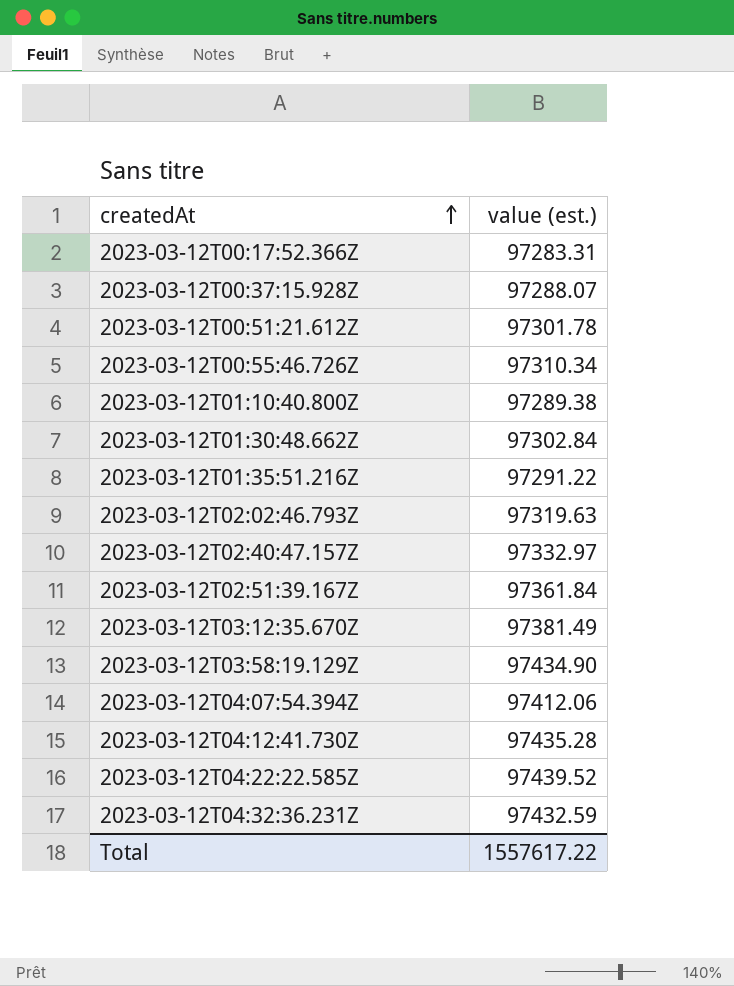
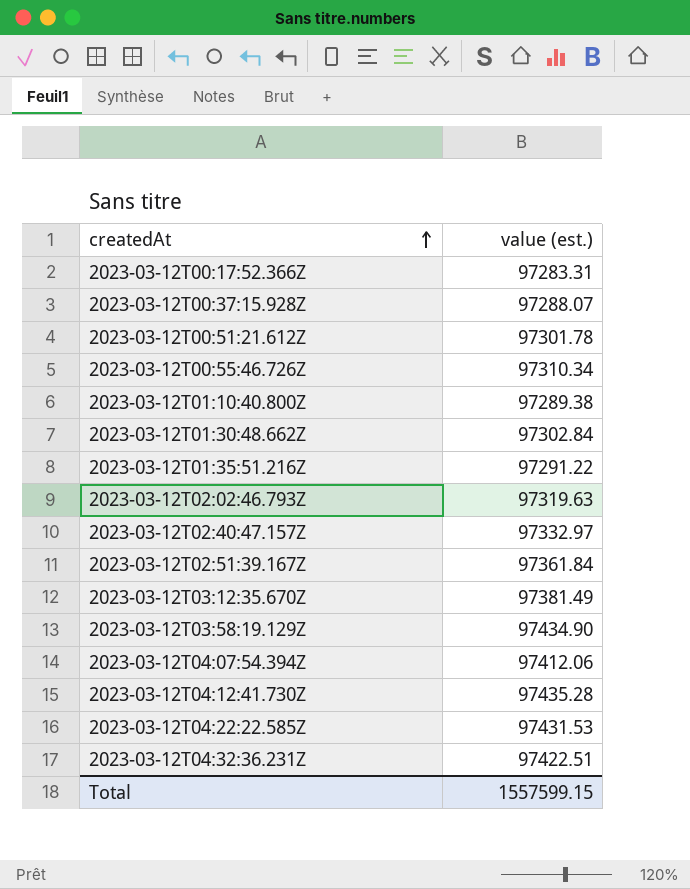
2023-03-12T04:22:22.585Z | value (est.): 97439.52 -> 97431.53
2023-03-12T04:32:36.231Z | value (est.): 97432.59 -> 97422.51
Total | value (est.): 1557617.22 -> 1557599.15

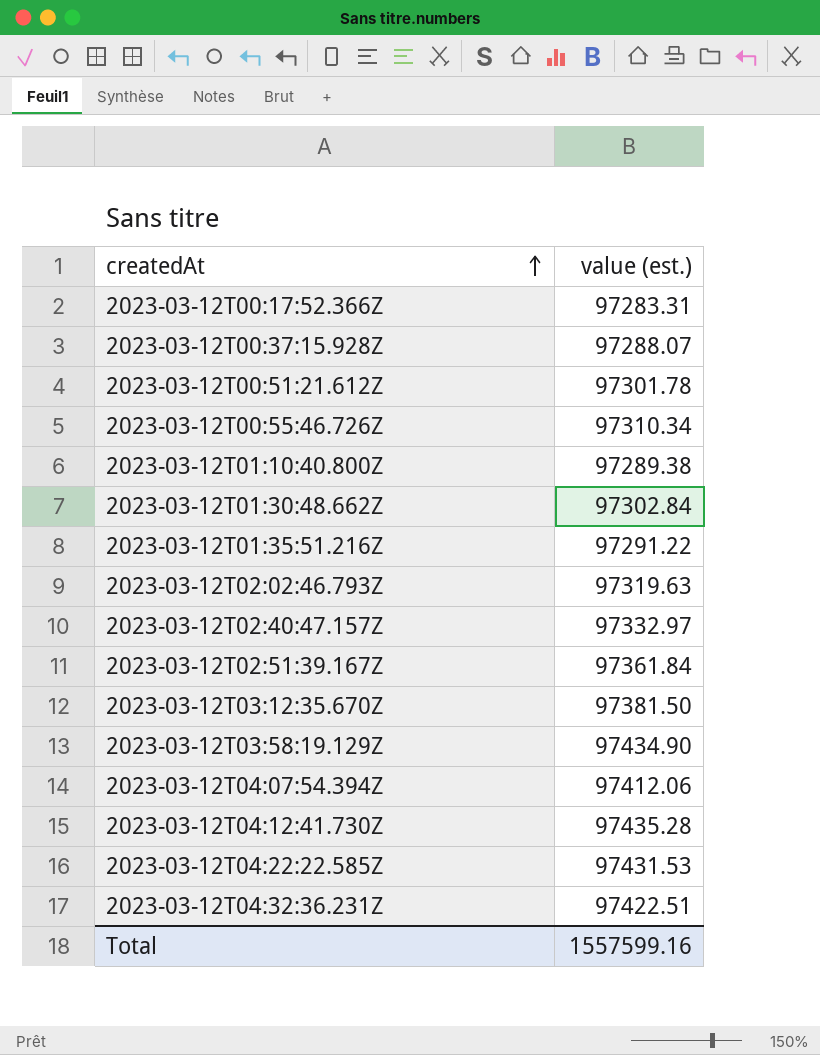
2023-03-12T03:12:35.670Z | value (est.): 97381.49 -> 97381.50
Total | value (est.): 1557599.15 -> 1557599.16

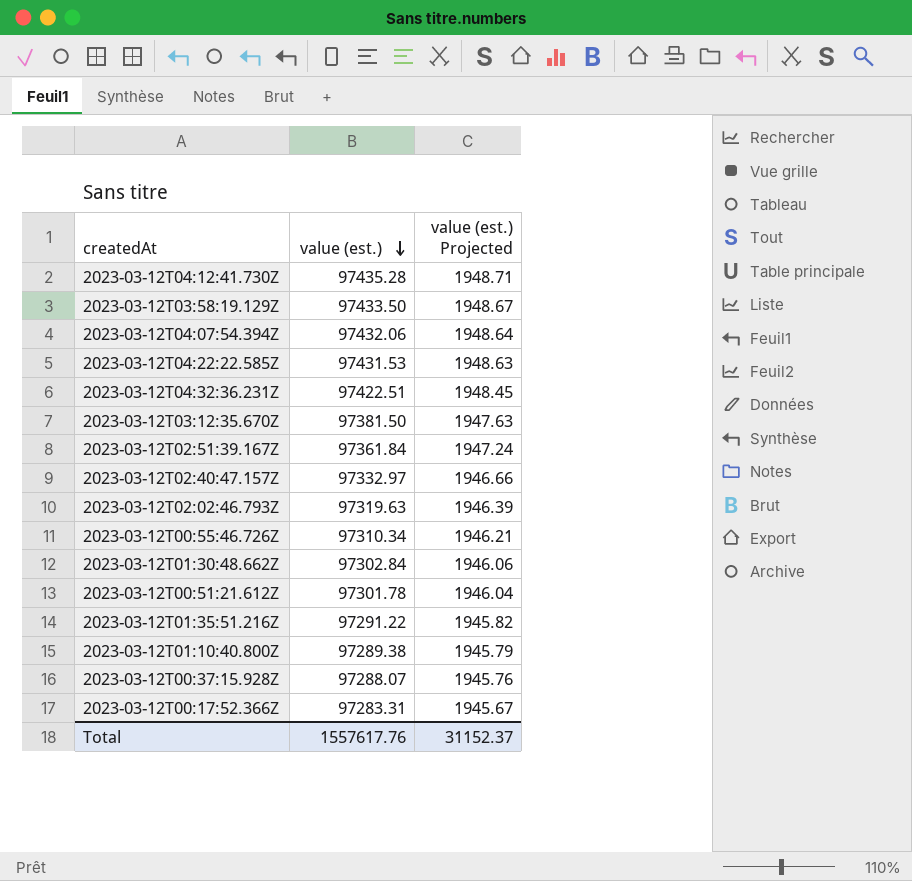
row order: createdAt ascending -> value (est.) descending
column value (est.) Projected | formula: none -> [value (est.)] * 0.02
2023-03-12T03:58:19.129Z | value (est.): 97434.90 -> 97433.50
2023-03-12T04:07:54.394Z | value (est.): 97412.06 -> 97432.06
Total | value (est.): 1557599.16 -> 1557617.76

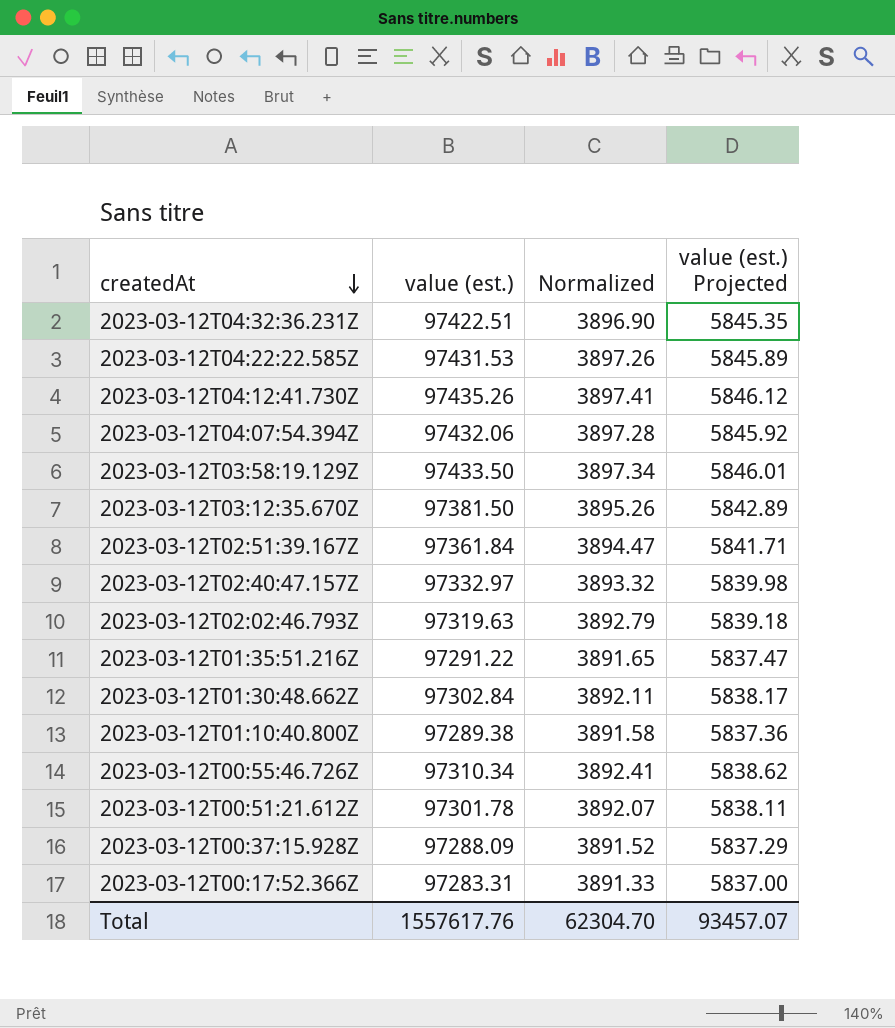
row order: value (est.) descending -> createdAt descending
column Normalized | formula: none -> [value (est.)] * 0.04
column value (est.) Projected | formula: [value (est.)] * 0.02 -> [value (est.)] * 0.06
2023-03-12T04:12:41.730Z | value (est.): 97435.28 -> 97435.26
2023-03-12T00:37:15.928Z | value (est.): 97288.07 -> 97288.09
Total | value (est.) Projected: 31152.37 -> 93457.07

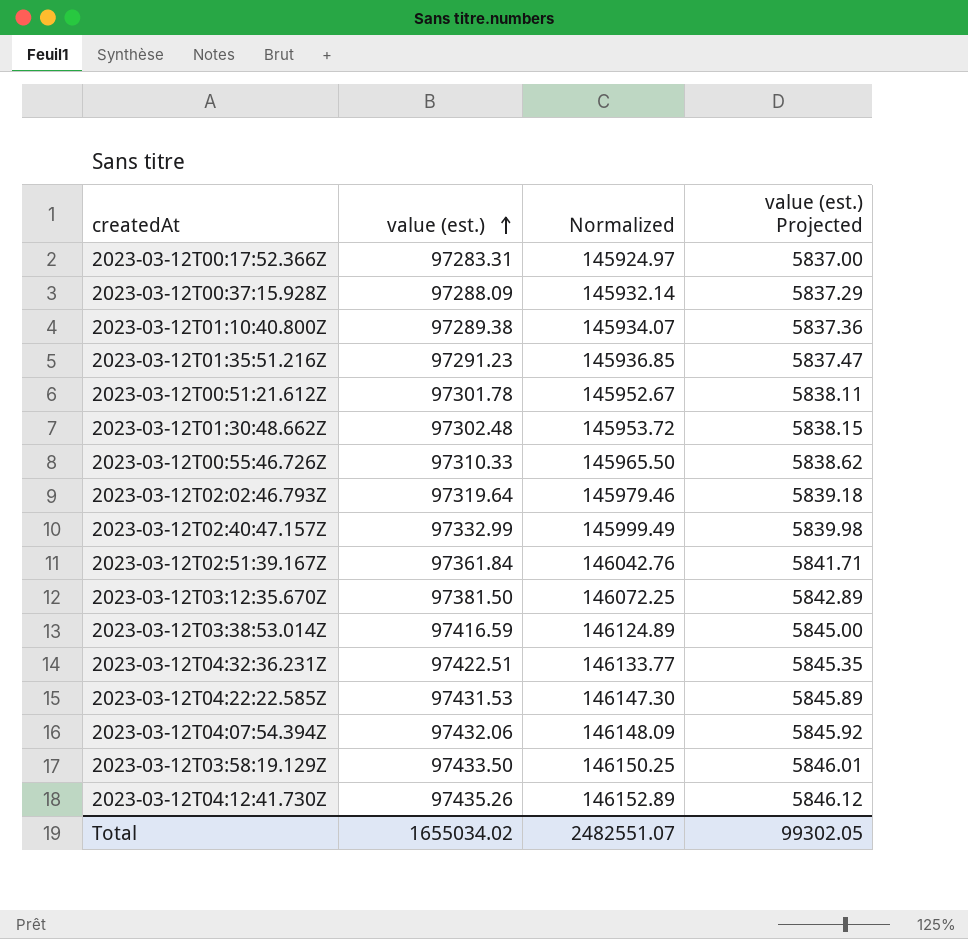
row order: createdAt descending -> value (est.) ascending
column Normalized | formula: [value (est.)] * 0.04 -> [value (est.)] * 1.5
2023-03-12T01:35:51.216Z | value (est.): 97291.22 -> 97291.23
2023-03-12T01:30:48.662Z | value (est.): 97302.84 -> 97302.48
2023-03-12T01:30:48.662Z | value (est.) Projected: 5838.17 -> 5838.15
2023-03-12T00:55:46.726Z | value (est.): 97310.34 -> 97310.33
2023-03-12T02:02:46.793Z | value (est.): 97319.63 -> 97319.64
2023-03-12T02:40:47.157Z | value (est.): 97332.97 -> 97332.99
row 2023-03-12T03:38:53.014Z: none -> 97416.59 | 146124.89 | 5845.00
Total | value (est.): 1557617.76 -> 1655034.02
Total | Normalized: 62304.70 -> 2482551.07
Total | value (est.) Projected: 93457.07 -> 99302.05

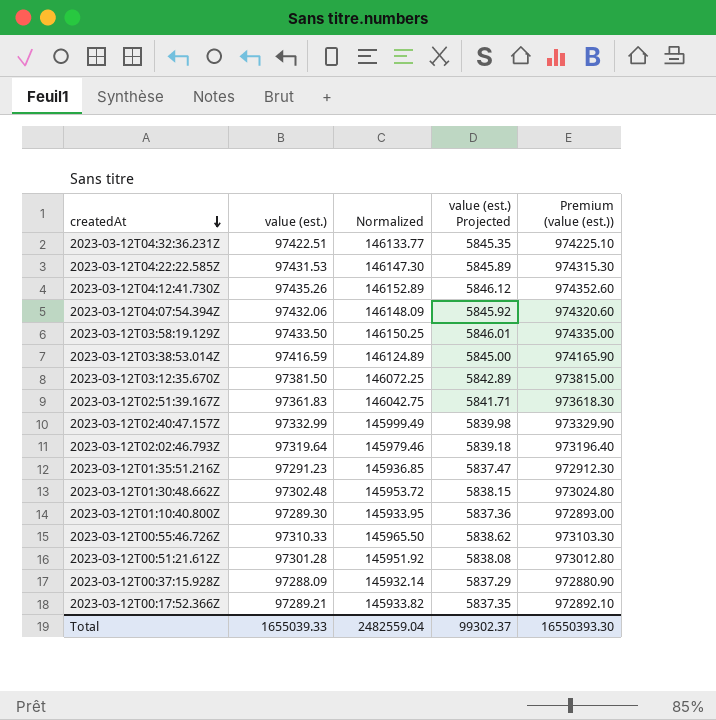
row order: value (est.) ascending -> createdAt descending
column Premium (value (est.)) | formula: none -> [value (est.)] * 10
2023-03-12T02:51:39.167Z | value (est.): 97361.84 -> 97361.83
2023-03-12T02:51:39.167Z | Normalized: 146042.76 -> 146042.75
2023-03-12T01:10:40.800Z | value (est.): 97289.38 -> 97289.30
2023-03-12T01:10:40.800Z | Normalized: 145934.07 -> 145933.95
2023-03-12T00:51:21.612Z | value (est.): 97301.78 -> 97301.28
2023-03-12T00:51:21.612Z | Normalized: 145952.67 -> 145951.92
2023-03-12T00:51:21.612Z | value (est.) Projected: 5838.11 -> 5838.08
2023-03-12T00:17:52.366Z | value (est.): 97283.31 -> 97289.21
2023-03-12T00:17:52.366Z | Normalized: 145924.97 -> 145933.82
2023-03-12T00:17:52.366Z | value (est.) Projected: 5837.00 -> 5837.35
Total | value (est.): 1655034.02 -> 1655039.33
Total | Normalized: 2482551.07 -> 2482559.04
Total | value (est.) Projected: 99302.05 -> 99302.37

